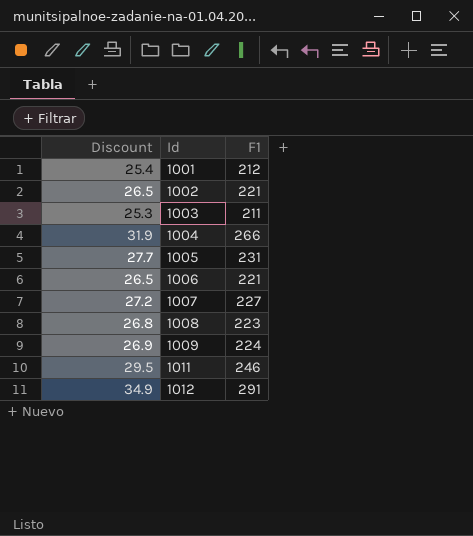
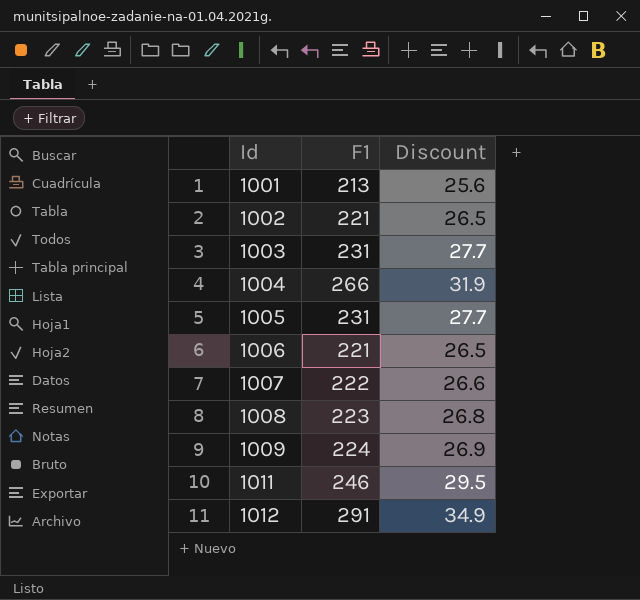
column Discount | position: 1 -> 3
1001 | F1: 212 -> 213
1001 | Discount: 25.4 -> 25.6
1003 | F1: 211 -> 231
1003 | Discount: 25.3 -> 27.7
1007 | F1: 227 -> 222
1007 | Discount: 27.2 -> 26.6

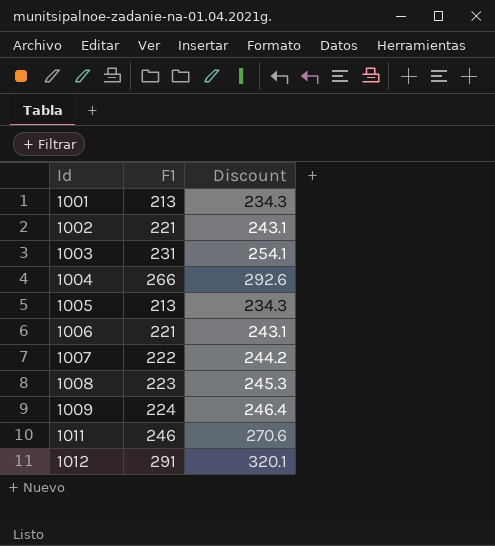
column Discount | formula: [F1] * 0.12 -> [F1] * 1.1
1005 | F1: 231 -> 213

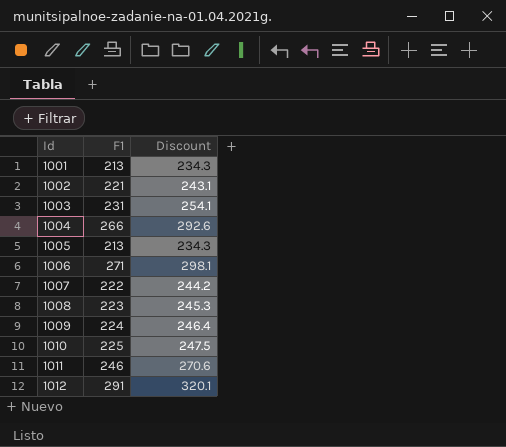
1006 | F1: 221 -> 271
1006 | Discount: 243.1 -> 298.1
row 1010: none -> 225 | 247.5

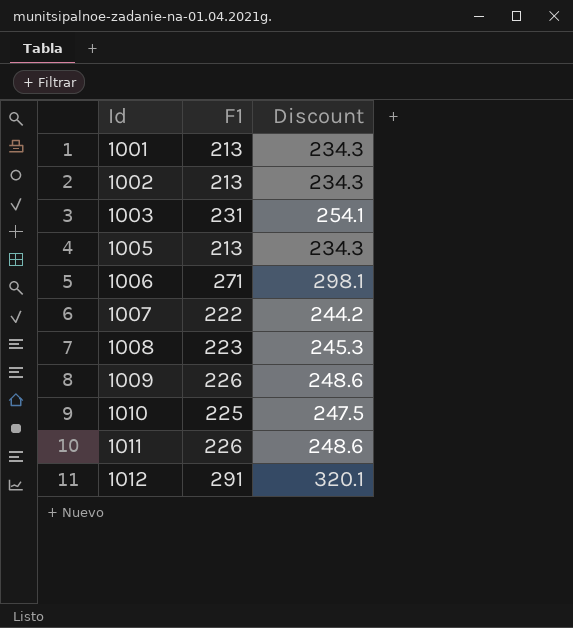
row 1004: 266 | 292.6 -> none
1002 | F1: 221 -> 213
1002 | Discount: 243.1 -> 234.3
1009 | F1: 224 -> 226
1009 | Discount: 246.4 -> 248.6
1011 | F1: 246 -> 226
1011 | Discount: 270.6 -> 248.6

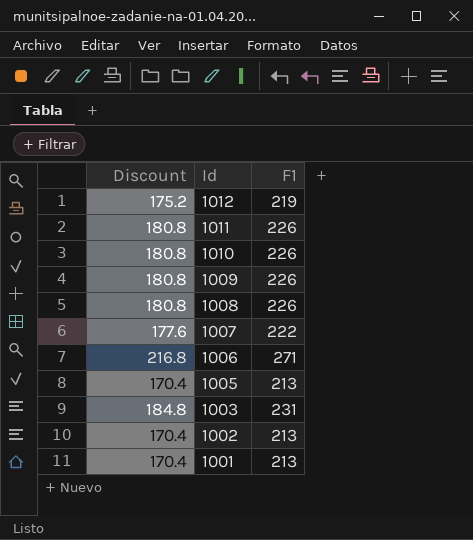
row order: Id ascending -> Id descending
column Discount | formula: [F1] * 1.1 -> [F1] * 0.8
column Discount | position: 3 -> 1
1012 | F1: 291 -> 219
1010 | F1: 225 -> 226
1008 | F1: 223 -> 226

